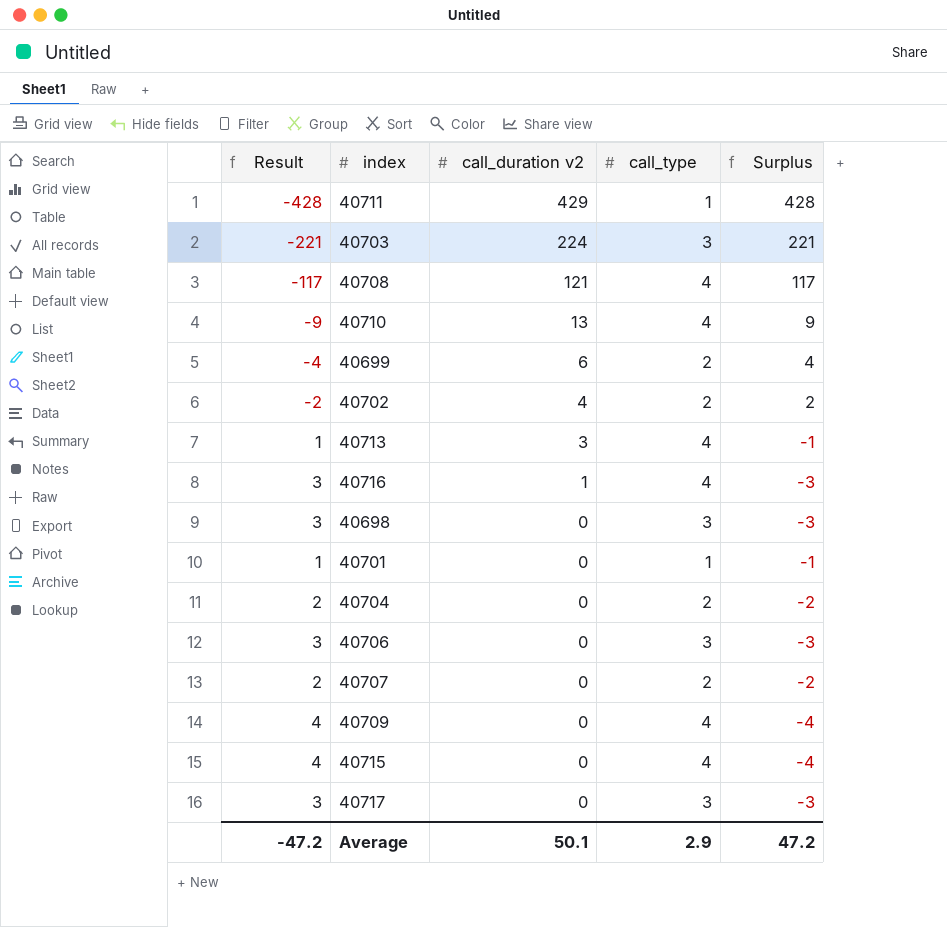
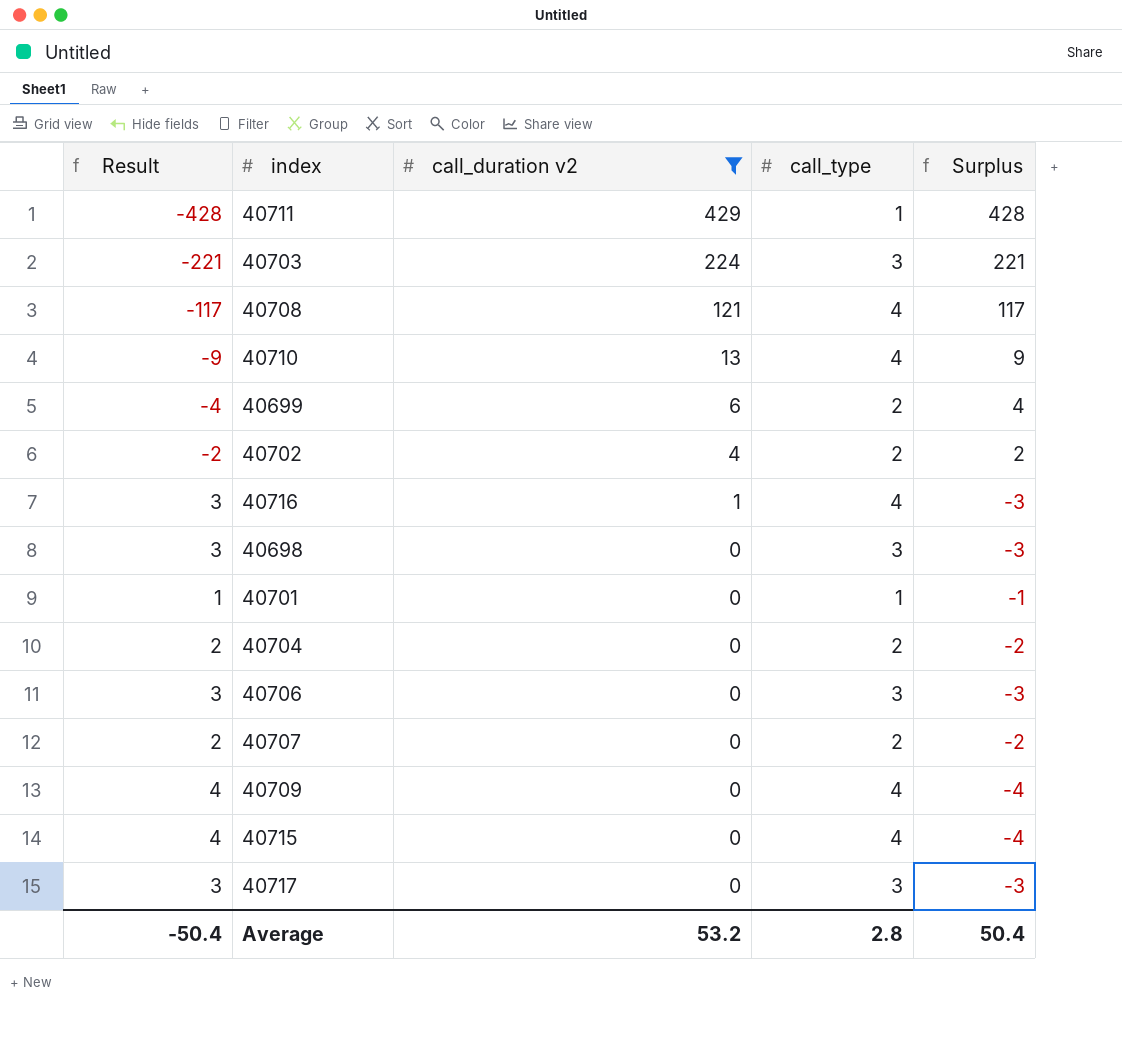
filter: none -> call_duration v2 != 3
Average | Result: -47.2 -> -50.4
Average | call_duration v2: 50.1 -> 53.2
Average | call_type: 2.9 -> 2.8
Average | Surplus: 47.2 -> 50.4

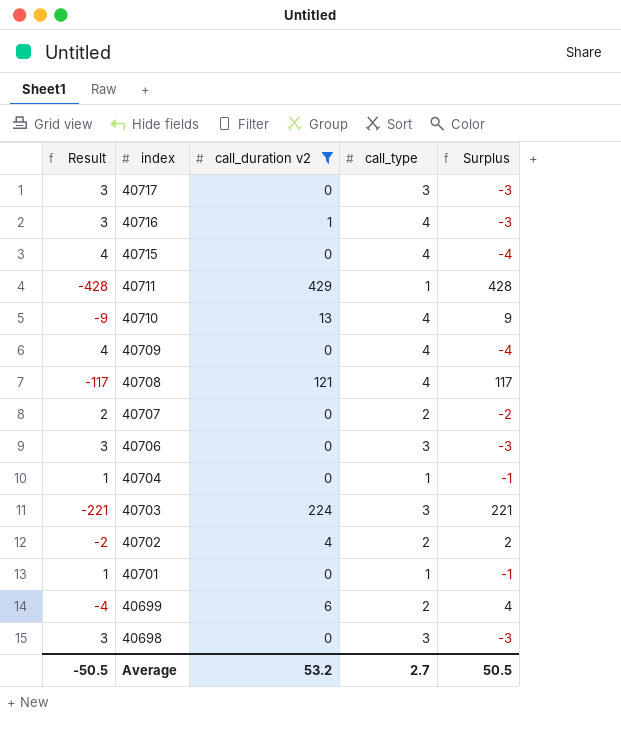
row order: call_duration v2 descending -> index descending
40704 | Result: 2 -> 1
40704 | call_type: 2 -> 1
40704 | Surplus: -2 -> -1
Average | Result: -50.4 -> -50.5
Average | call_type: 2.8 -> 2.7
Average | Surplus: 50.4 -> 50.5

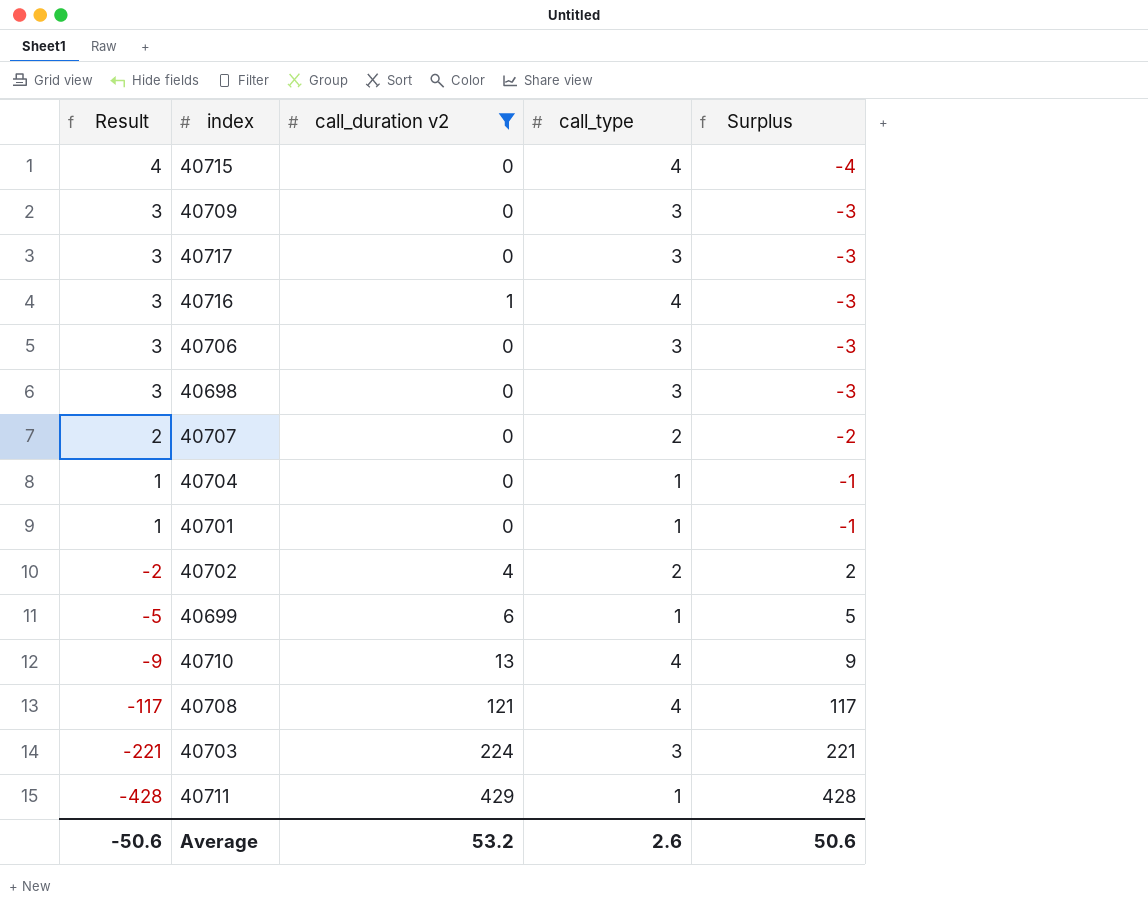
row order: index descending -> Result descending
40709 | Result: 4 -> 3
40709 | call_type: 4 -> 3
40709 | Surplus: -4 -> -3
40699 | Result: -4 -> -5
40699 | call_type: 2 -> 1
40699 | Surplus: 4 -> 5
Average | Result: -50.5 -> -50.6
Average | call_type: 2.7 -> 2.6
Average | Surplus: 50.5 -> 50.6

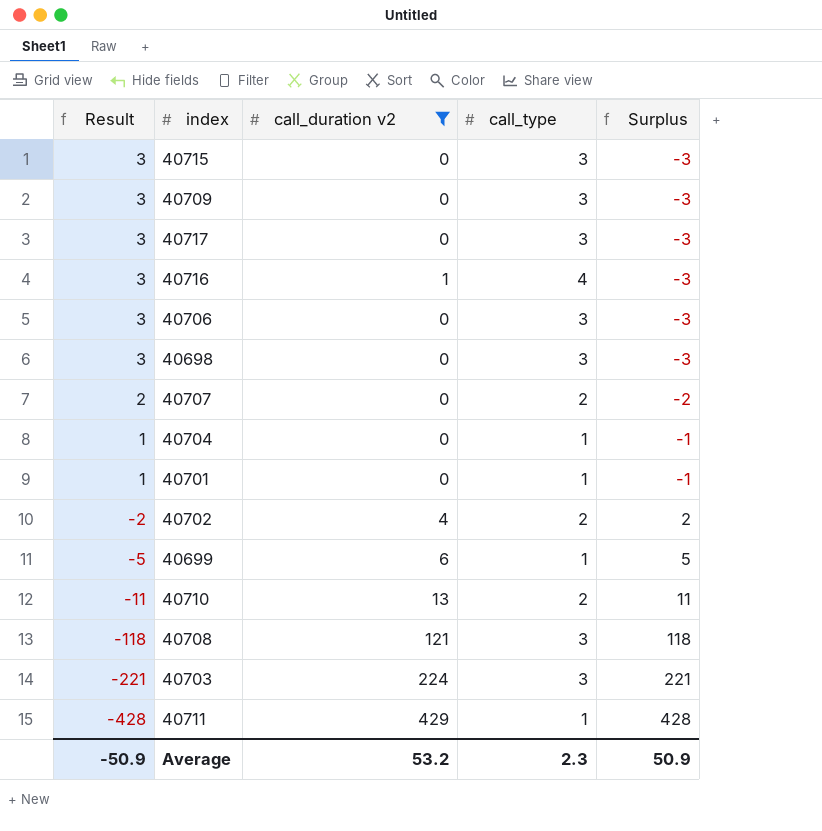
40715 | Result: 4 -> 3
40715 | call_type: 4 -> 3
40715 | Surplus: -4 -> -3
40710 | Result: -9 -> -11
40710 | call_type: 4 -> 2
40710 | Surplus: 9 -> 11
40708 | Result: -117 -> -118
40708 | call_type: 4 -> 3
40708 | Surplus: 117 -> 118
Average | Result: -50.6 -> -50.9
Average | call_type: 2.6 -> 2.3
Average | Surplus: 50.6 -> 50.9

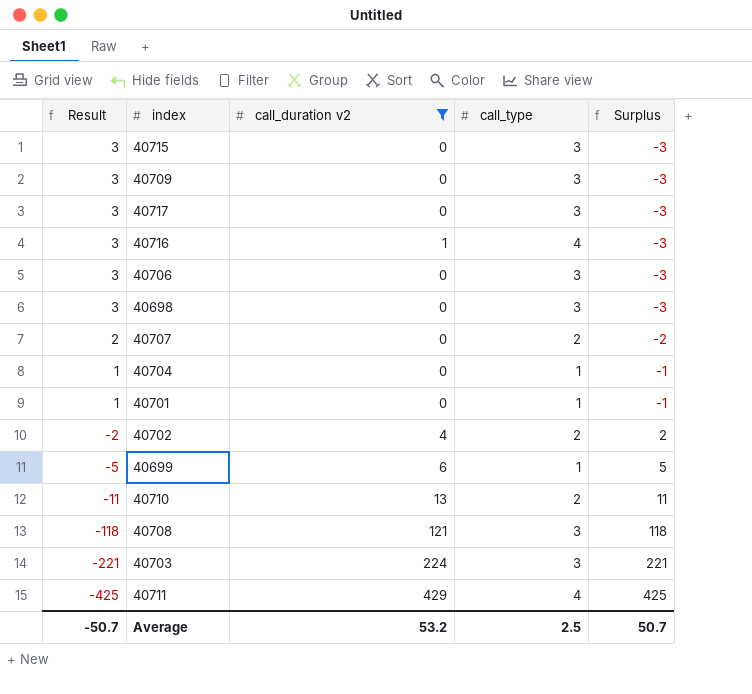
40711 | Result: -428 -> -425
40711 | call_type: 1 -> 4
40711 | Surplus: 428 -> 425
Average | Result: -50.9 -> -50.7
Average | call_type: 2.3 -> 2.5
Average | Surplus: 50.9 -> 50.7

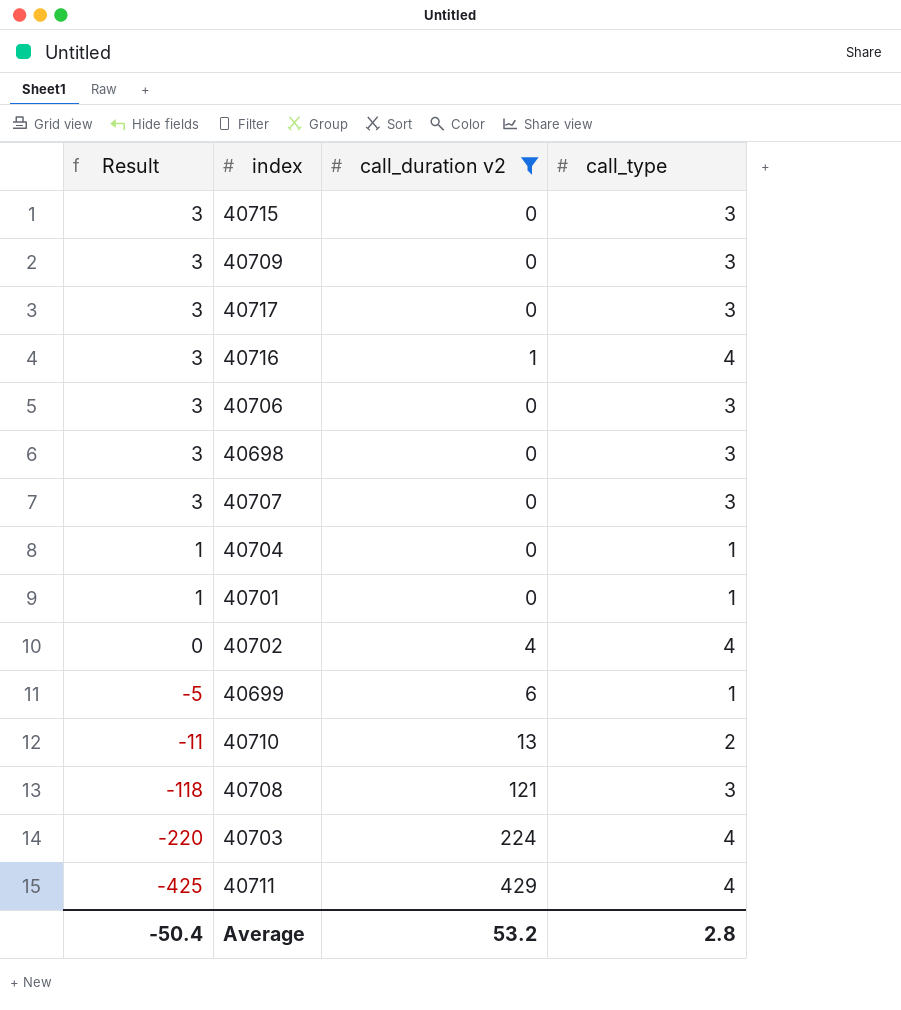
column Surplus | formula: [call_duration v2] - [call_type] -> none
40707 | Result: 2 -> 3
40707 | call_type: 2 -> 3
40702 | Result: -2 -> 0
40702 | call_type: 2 -> 4
40703 | Result: -221 -> -220
40703 | call_type: 3 -> 4
Average | Result: -50.7 -> -50.4
Average | call_type: 2.5 -> 2.8

